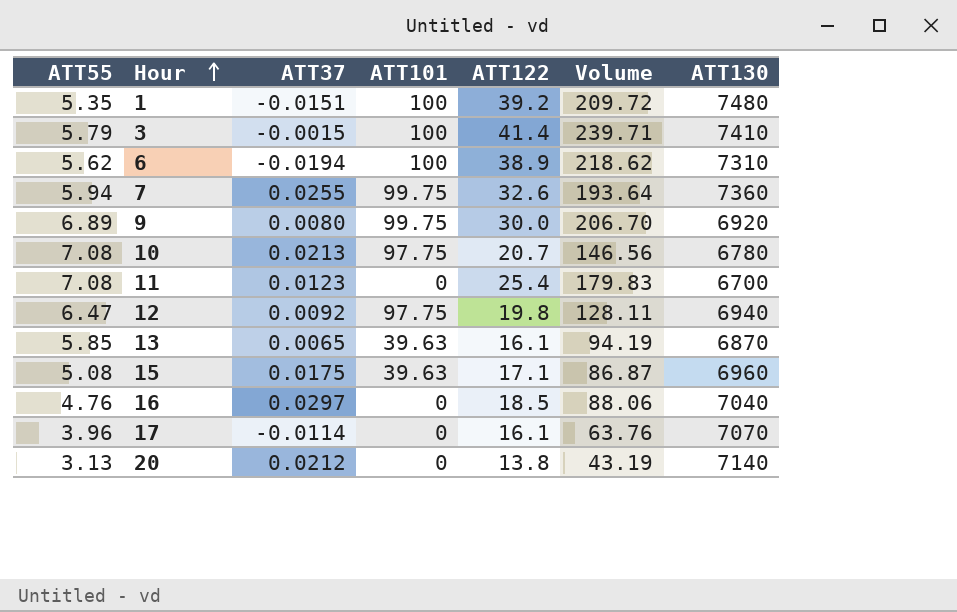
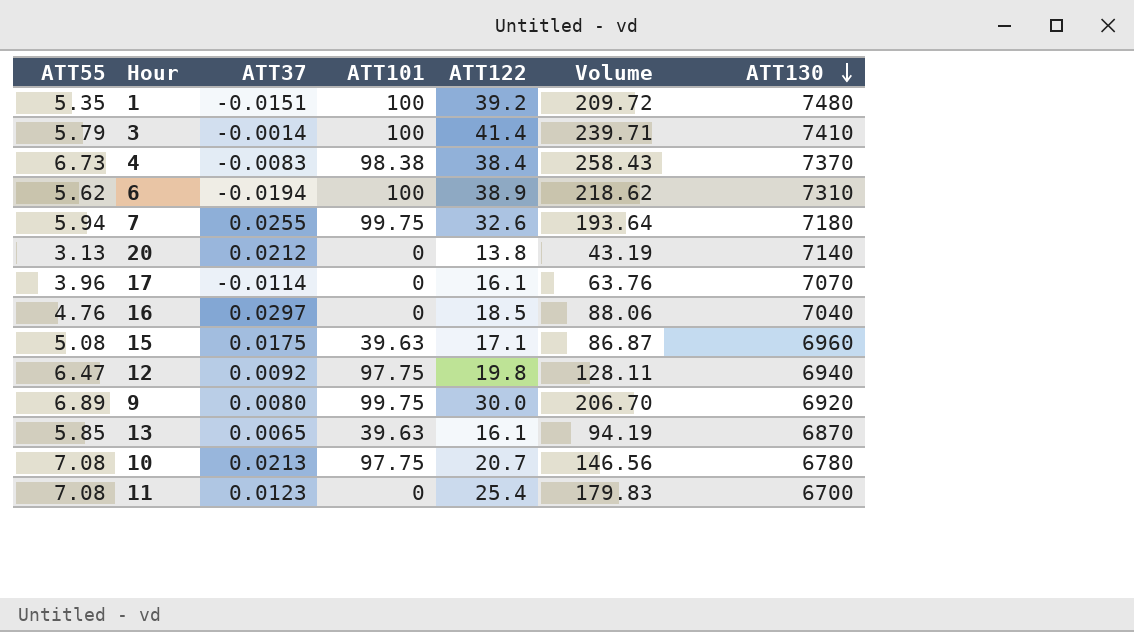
row order: Hour ascending -> ATT130 descending
3 | ATT37: -0.0015 -> -0.0014
row 4: none -> 6.73 | -0.0083 | 98.38 | 38.4 | 258.43 | 7370
7 | ATT130: 7360 -> 7180

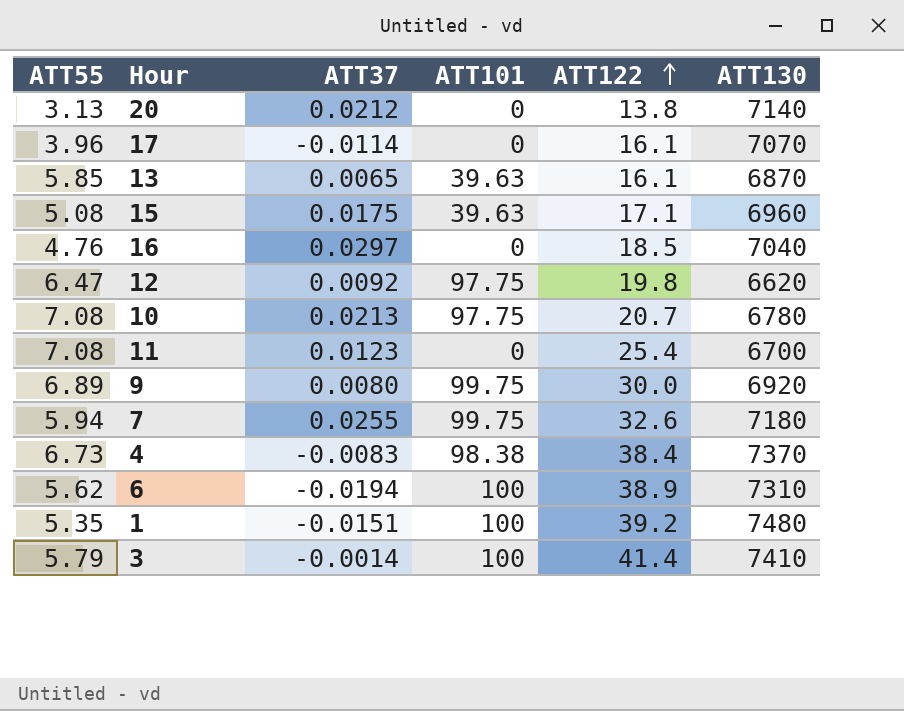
row order: ATT130 descending -> ATT122 ascending
column Volume | formula: [ATT55] * [ATT122] -> none
12 | ATT130: 6940 -> 6620

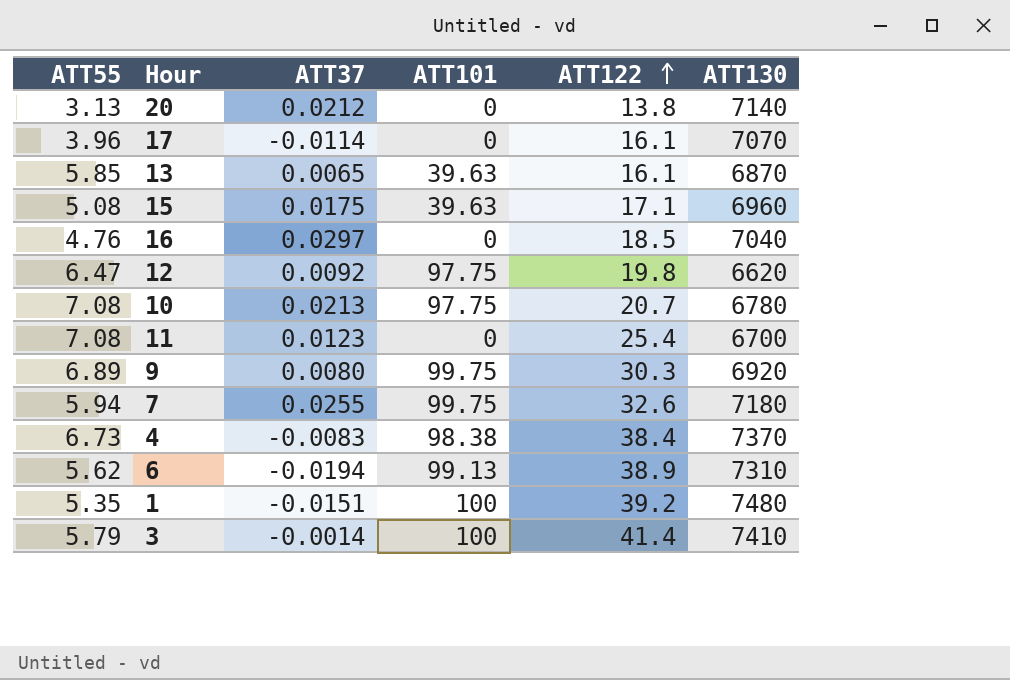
9 | ATT122: 30.0 -> 30.3
6 | ATT101: 100 -> 99.13

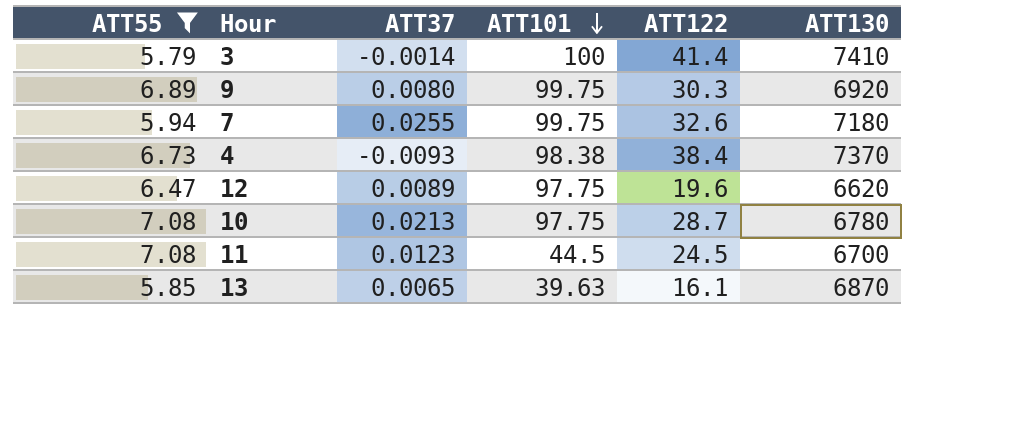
filter: none -> ATT55 >= 5.79
row order: ATT122 ascending -> ATT101 descending
4 | ATT37: -0.0083 -> -0.0093
12 | ATT37: 0.0092 -> 0.0089
12 | ATT122: 19.8 -> 19.6
10 | ATT122: 20.7 -> 28.7
11 | ATT101: 0 -> 44.5
11 | ATT122: 25.4 -> 24.5

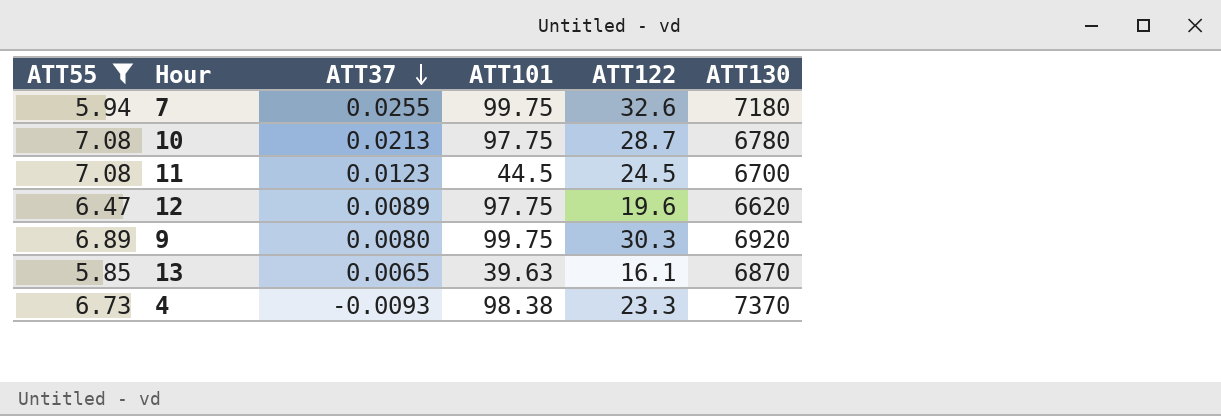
row order: ATT101 descending -> ATT37 descending
row 3: 5.79 | -0.0014 | 100 | 41.4 | 7410 -> none
4 | ATT122: 38.4 -> 23.3

